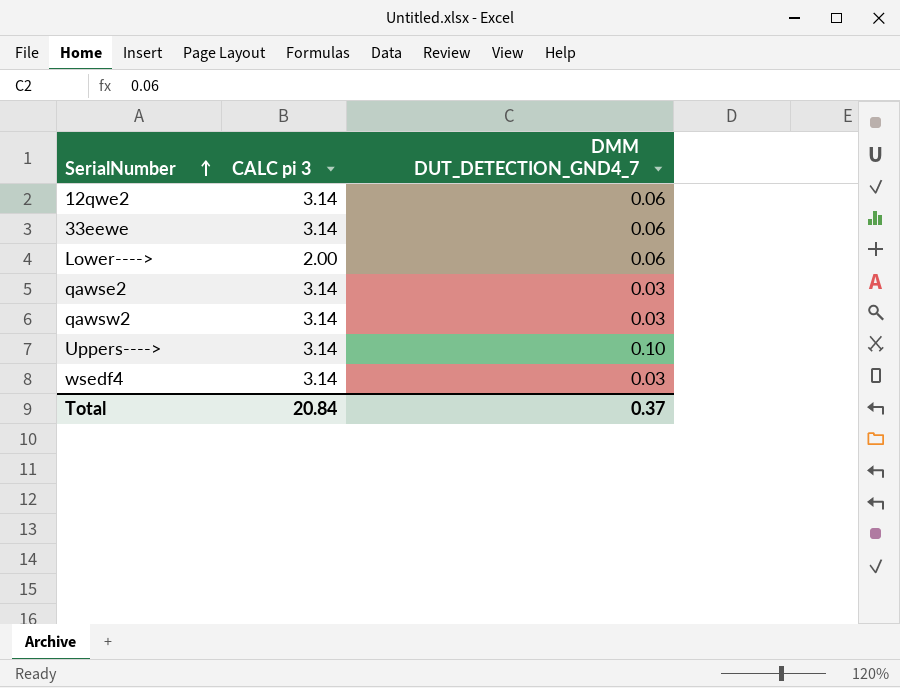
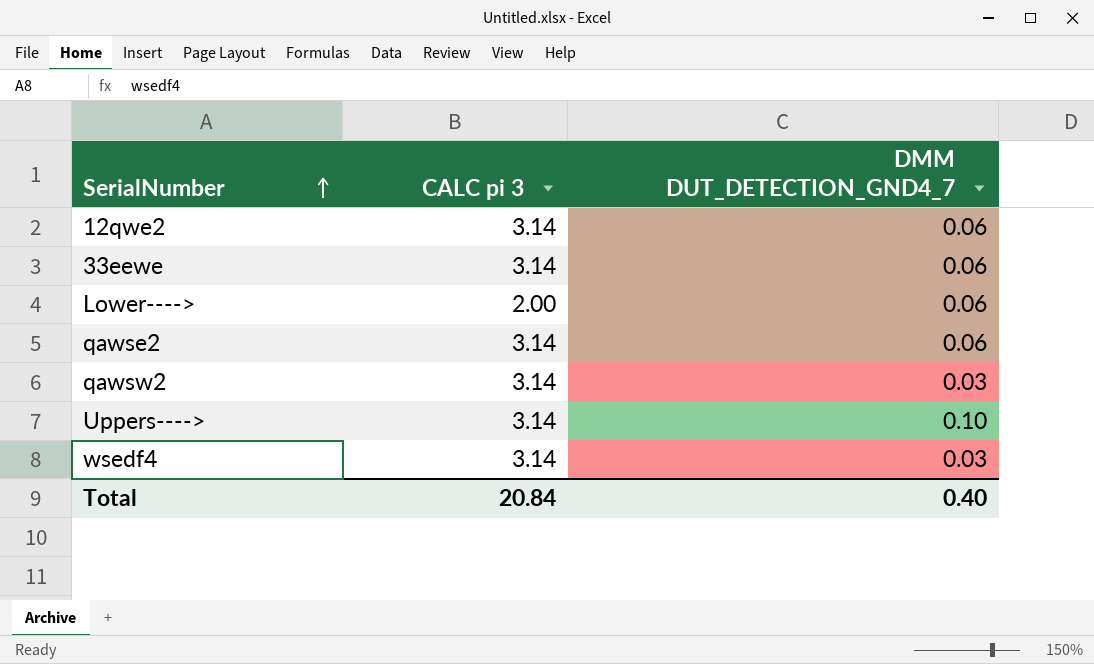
qawse2 | DMM DUT_DETECTION_GND4_7: 0.03 -> 0.06
Total | DMM DUT_DETECTION_GND4_7: 0.37 -> 0.40

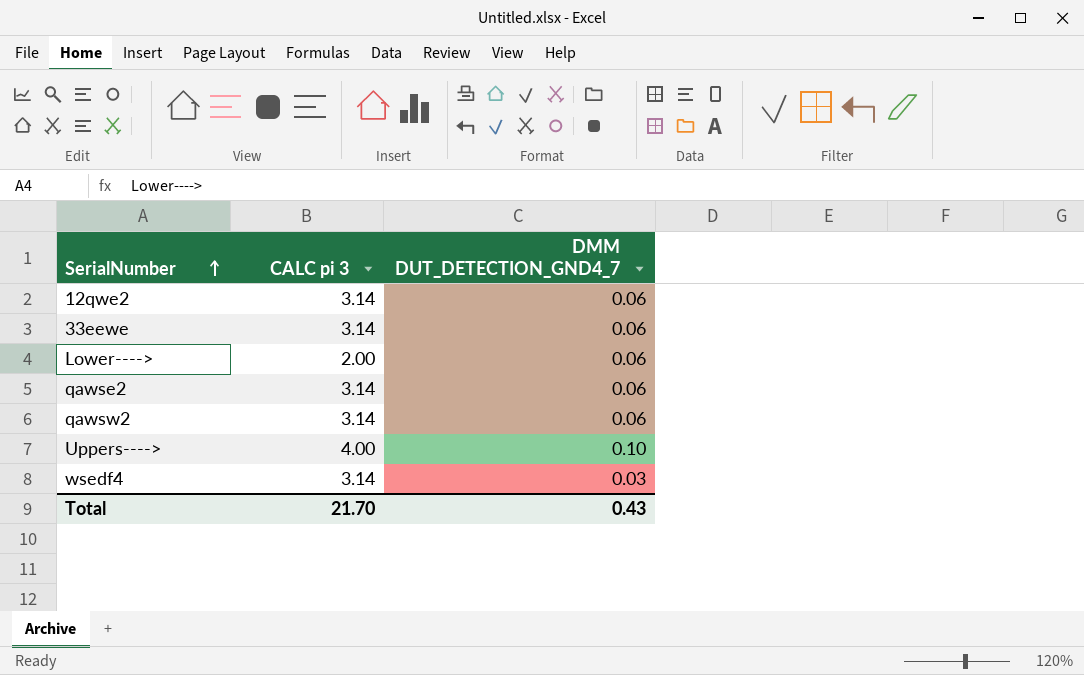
qawsw2 | DMM DUT_DETECTION_GND4_7: 0.03 -> 0.06
Uppers----> | CALC pi 3: 3.14 -> 4.00
Total | CALC pi 3: 20.84 -> 21.70
Total | DMM DUT_DETECTION_GND4_7: 0.40 -> 0.43

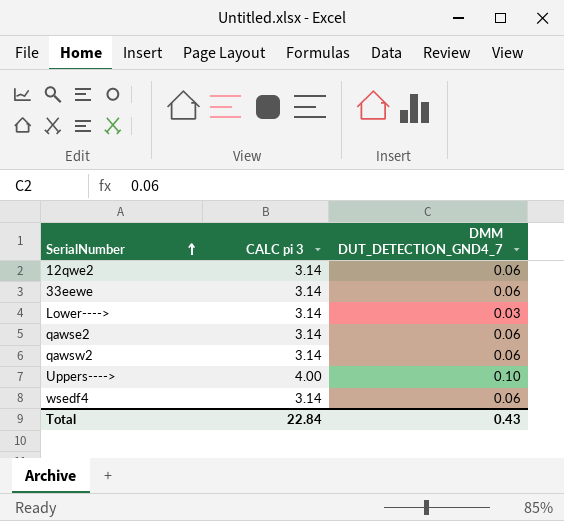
Lower----> | CALC pi 3: 2.00 -> 3.14
Lower----> | DMM DUT_DETECTION_GND4_7: 0.06 -> 0.03
wsedf4 | DMM DUT_DETECTION_GND4_7: 0.03 -> 0.06
Total | CALC pi 3: 21.70 -> 22.84

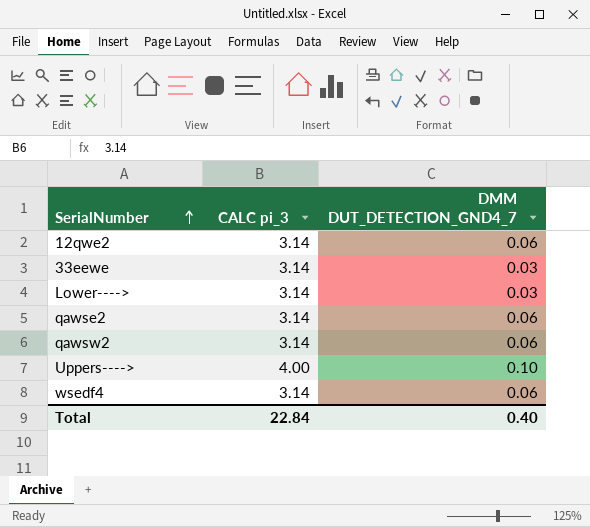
column name: CALC pi 3 -> CALC pi_3
33eewe | DMM DUT_DETECTION_GND4_7: 0.06 -> 0.03
Total | DMM DUT_DETECTION_GND4_7: 0.43 -> 0.40

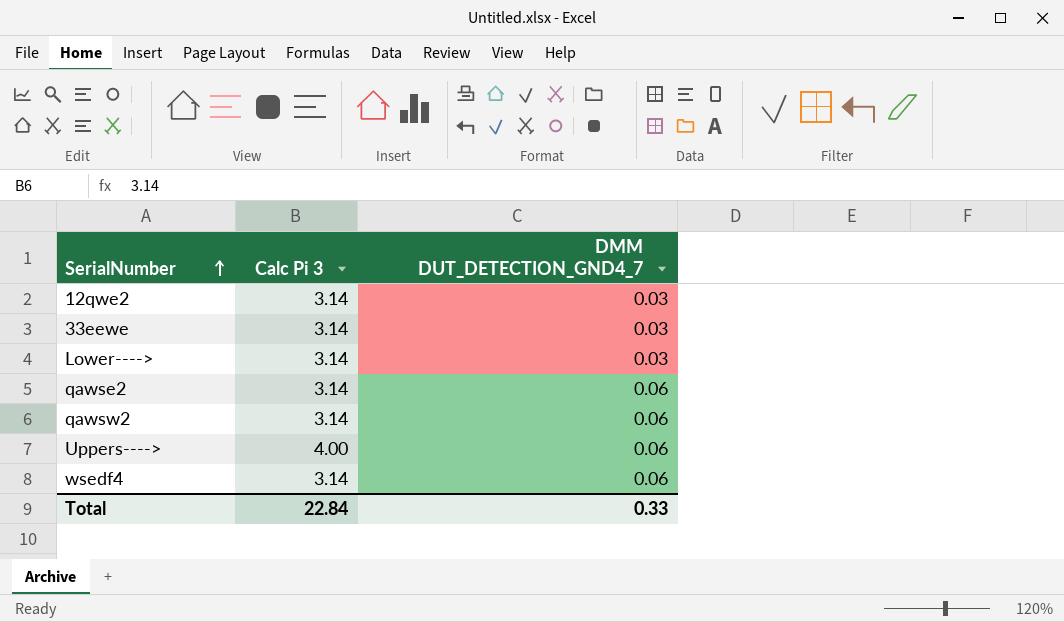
column name: CALC pi_3 -> Calc Pi 3
12qwe2 | DMM DUT_DETECTION_GND4_7: 0.06 -> 0.03
Uppers----> | DMM DUT_DETECTION_GND4_7: 0.10 -> 0.06
Total | DMM DUT_DETECTION_GND4_7: 0.40 -> 0.33

